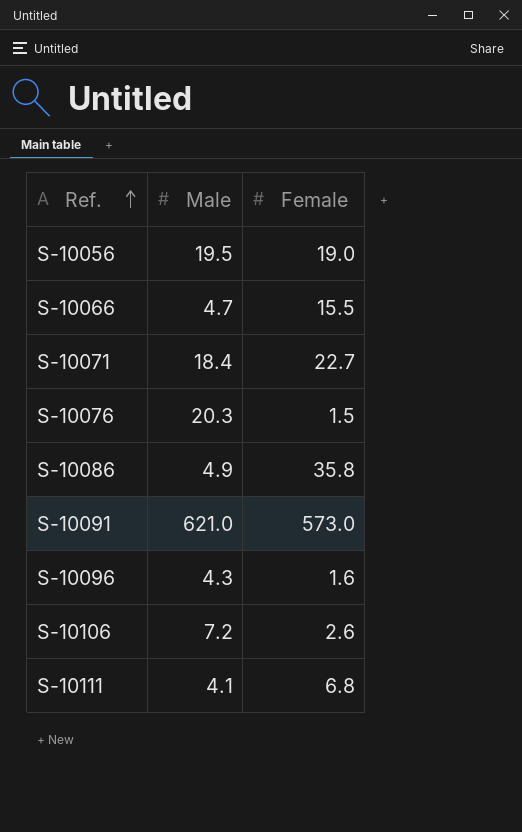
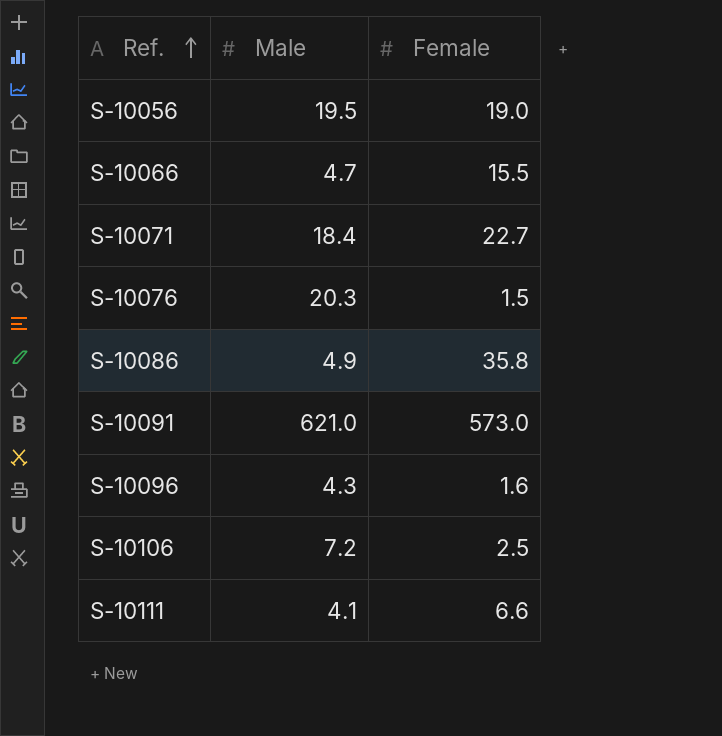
S-10106 | Female: 2.6 -> 2.5
S-10111 | Female: 6.8 -> 6.6

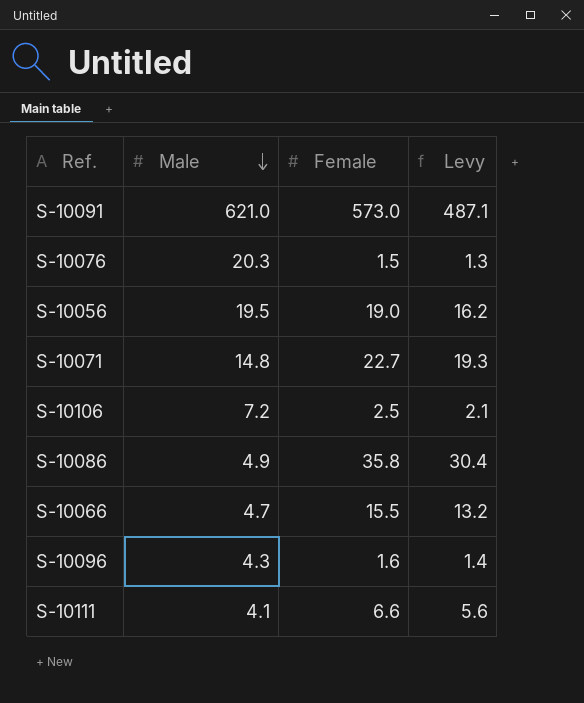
row order: Ref. ascending -> Male descending
column Levy | formula: none -> [Female] * 0.85
S-10071 | Male: 18.4 -> 14.8

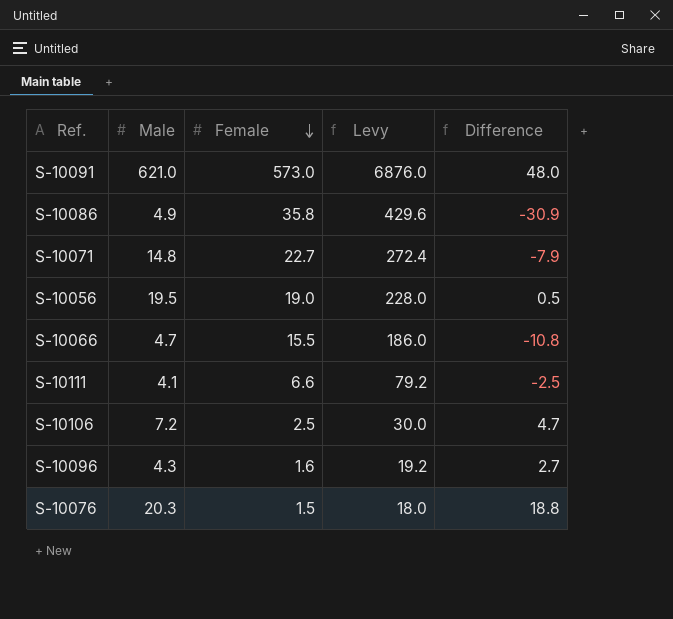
row order: Male descending -> Female descending
column Levy | formula: [Female] * 0.85 -> [Female] * 12
column Difference | formula: none -> [Male] - [Female]

